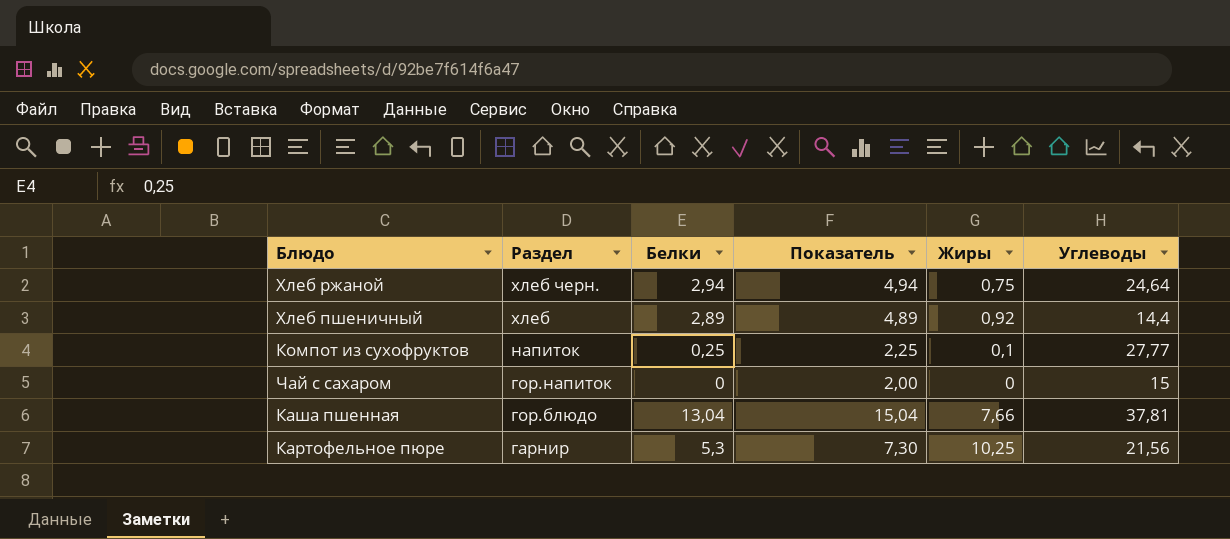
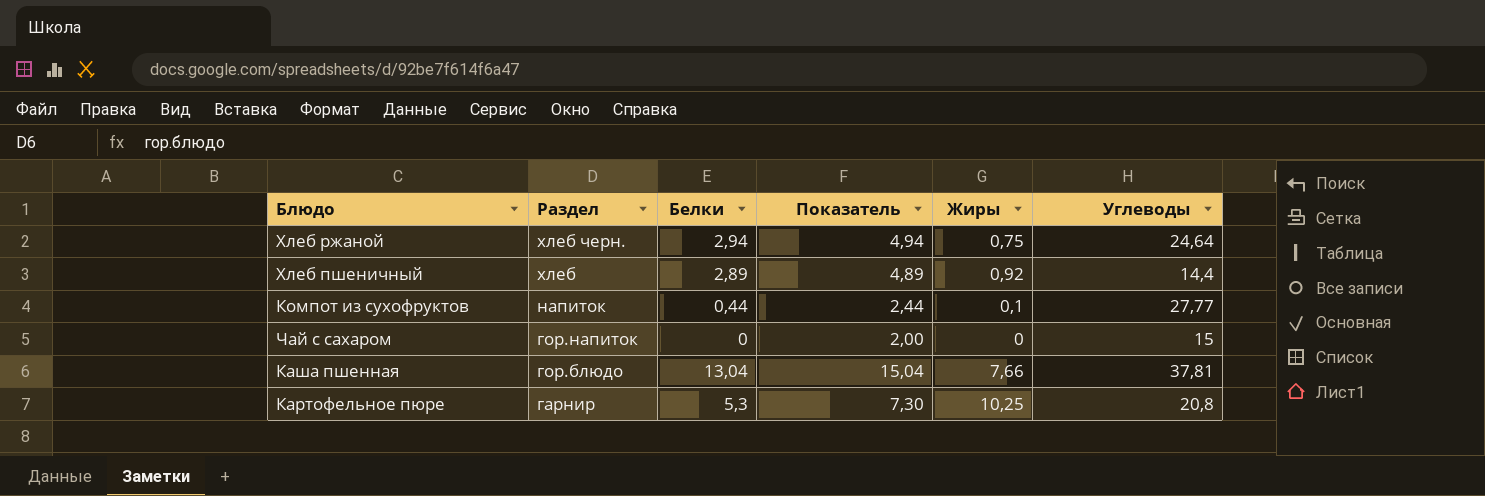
Компот из сухофруктов | Белки: 0,25 -> 0,44
Компот из сухофруктов | Показатель: 2,25 -> 2,44
Картофельное пюре | Углеводы: 21,56 -> 20,8

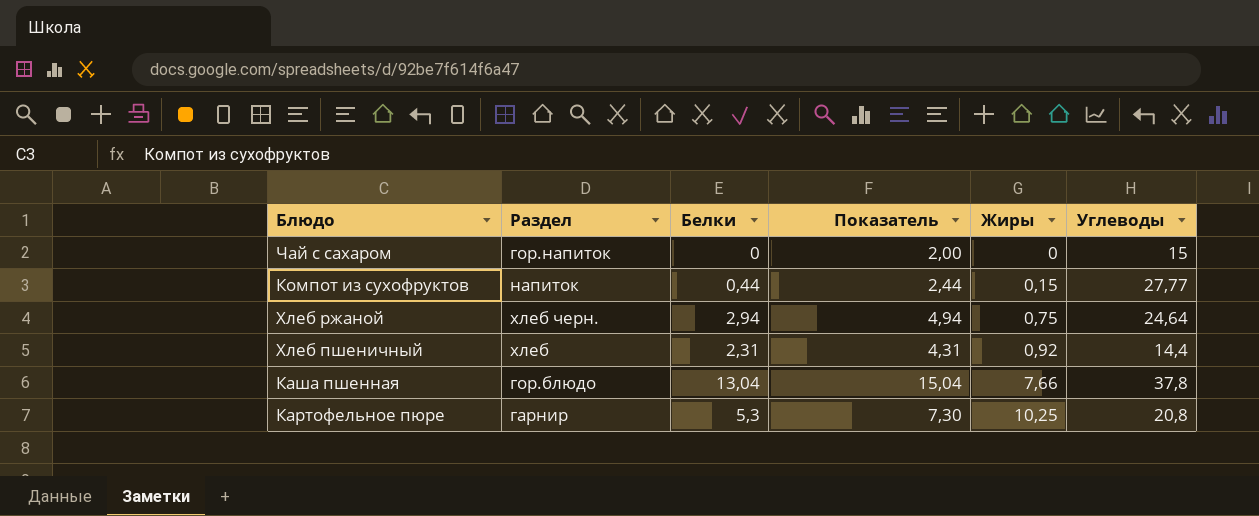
row order: Раздел descending -> Жиры ascending
Компот из сухофруктов | Жиры: 0,1 -> 0,15
Хлеб пшеничный | Белки: 2,89 -> 2,31
Хлеб пшеничный | Показатель: 4,89 -> 4,31
Каша пшенная | Углеводы: 37,81 -> 37,8

